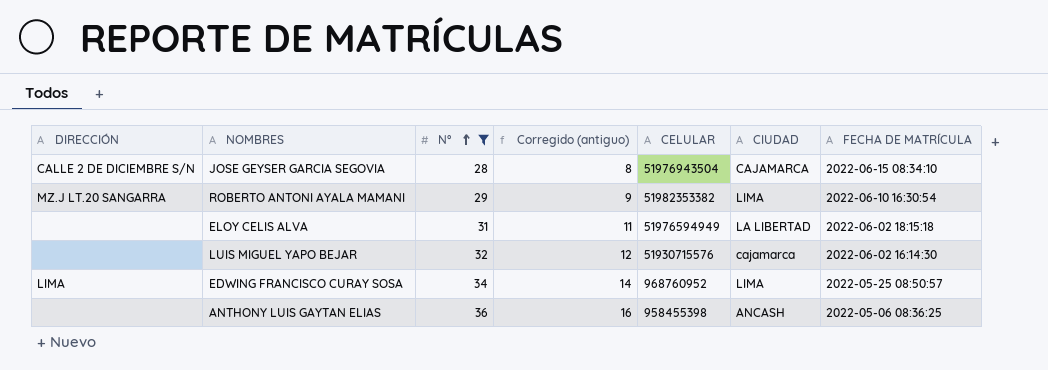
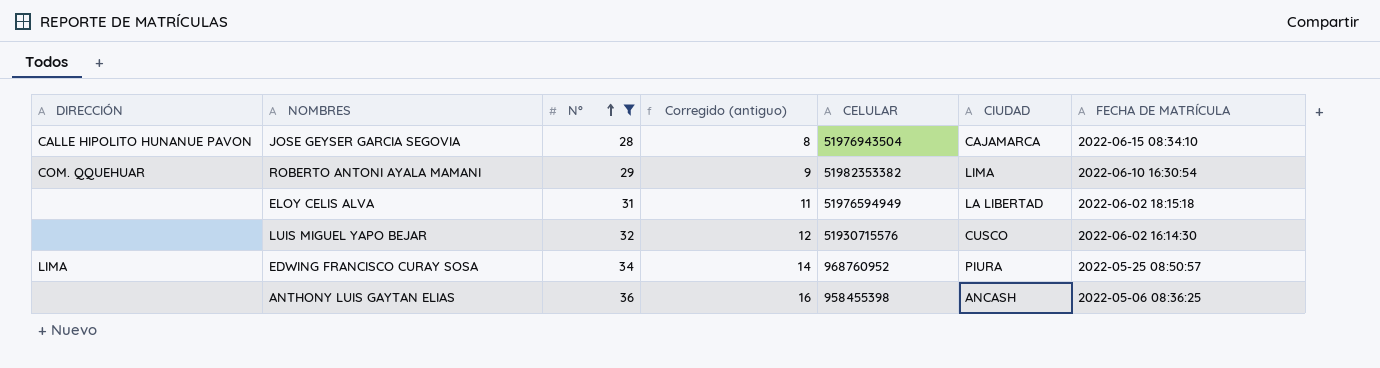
JOSE GEYSER GARCIA SEGOVIA | DIRECCIÓN: CALLE 2 DE DICIEMBRE S/N -> CALLE HIPOLITO HUNANUE PAVON
ROBERTO ANTONI AYALA MAMANI | DIRECCIÓN: MZ.J LT.20 SANGARRA -> COM. QQUEHUAR
LUIS MIGUEL YAPO BEJAR | CIUDAD: cajamarca -> CUSCO
EDWING FRANCISCO CURAY SOSA | CIUDAD: LIMA -> PIURA

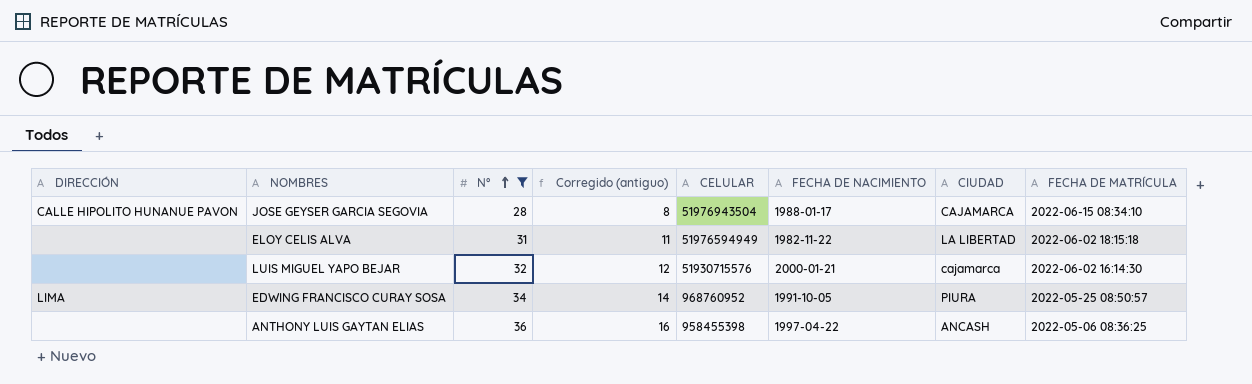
column FECHA DE NACIMIENTO | position: none -> 6
row ROBERTO ANTONI AYALA MAMANI: COM. QQUEHUAR | 29 | 9 | 51982353382 | LIMA | 2022-06-10 16:30:54 -> none
LUIS MIGUEL YAPO BEJAR | CIUDAD: CUSCO -> cajamarca

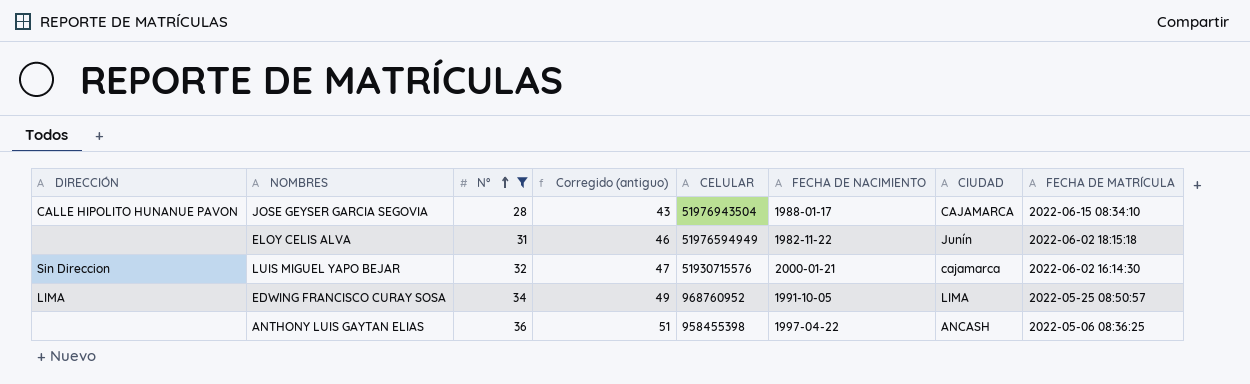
column Corregido (antiguo) | formula: [N°] - 20 -> [N°] + 15
ELOY CELIS ALVA | CIUDAD: LA LIBERTAD -> Junín
LUIS MIGUEL YAPO BEJAR | DIRECCIÓN: none -> Sin Direccion
EDWING FRANCISCO CURAY SOSA | CIUDAD: PIURA -> LIMA

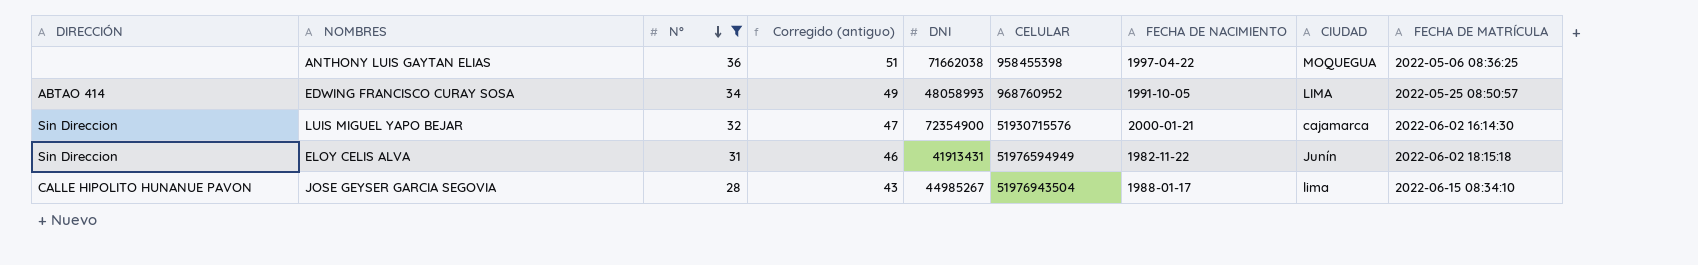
row order: N° ascending -> N° descending
column DNI | position: none -> 5
ANTHONY LUIS GAYTAN ELIAS | CIUDAD: ANCASH -> MOQUEGUA
EDWING FRANCISCO CURAY SOSA | DIRECCIÓN: LIMA -> ABTAO 414
ELOY CELIS ALVA | DIRECCIÓN: none -> Sin Direccion
JOSE GEYSER GARCIA SEGOVIA | CIUDAD: CAJAMARCA -> lima

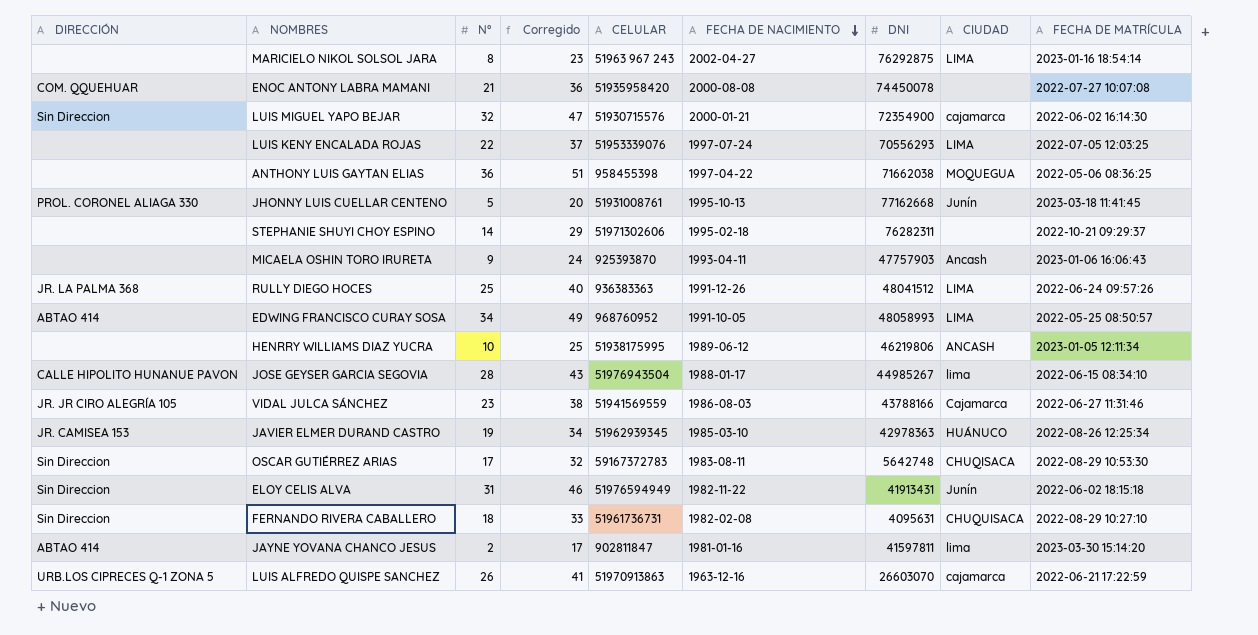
filter: N° >= 28 -> none
row order: N° descending -> FECHA DE NACIMIENTO descending
column name: Corregido (antiguo) -> Corregido
column DNI | position: 5 -> 7

